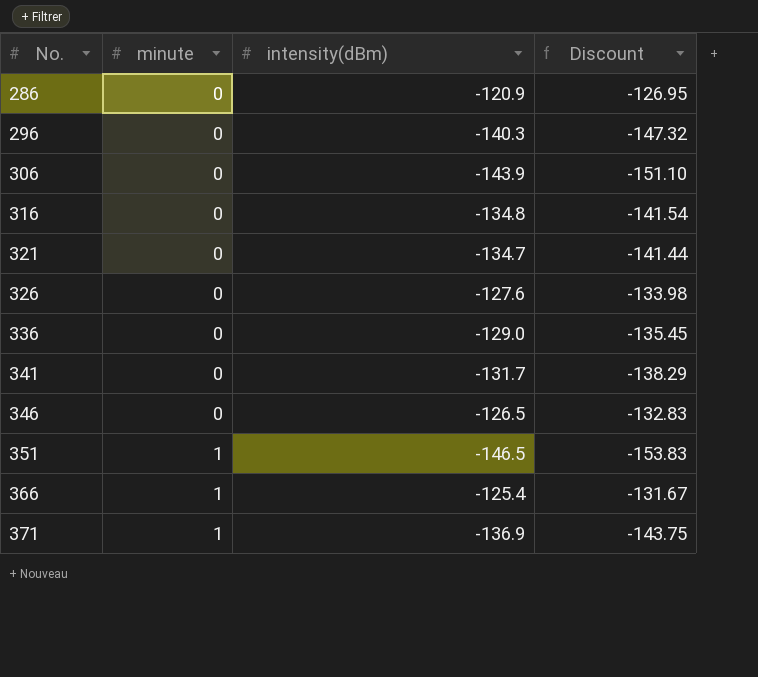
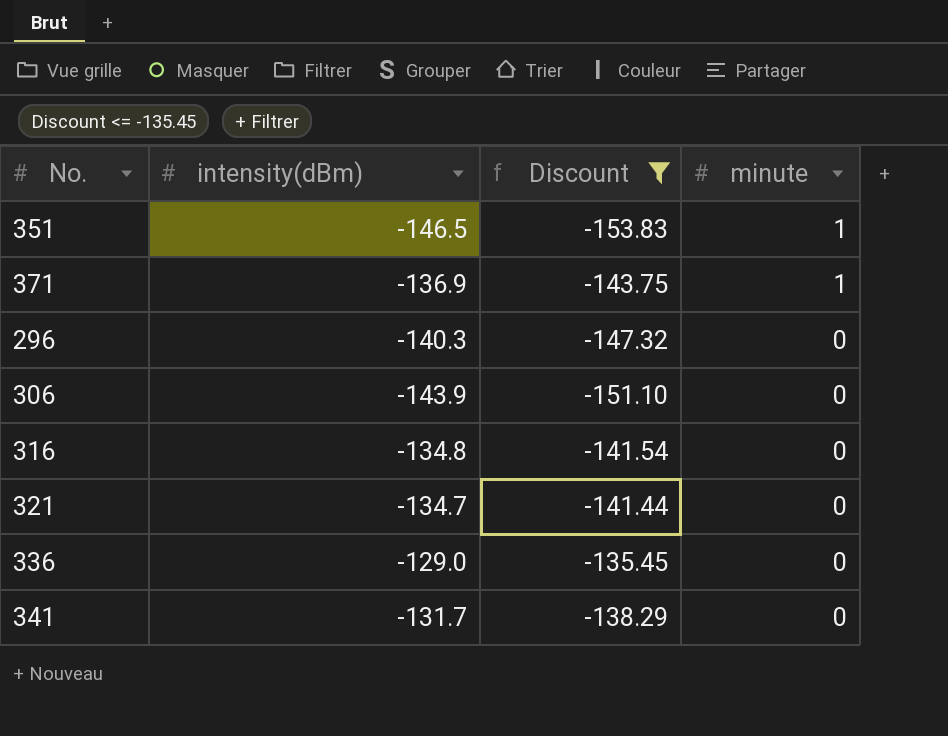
filter: none -> Discount <= -135.45
row order: No. ascending -> minute descending
column minute | position: 2 -> 4

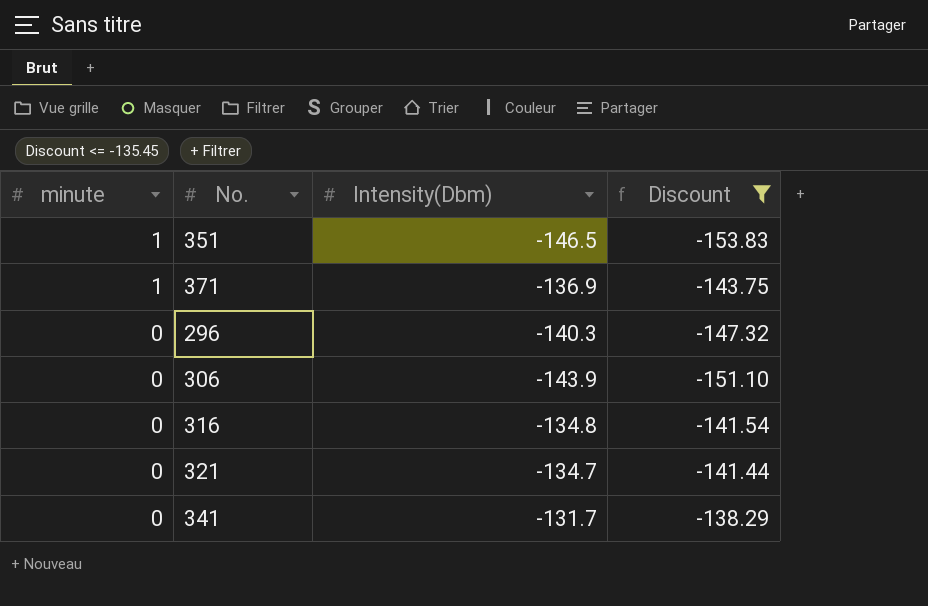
column minute | position: 4 -> 1
column name: intensity(dBm) -> Intensity(Dbm)
row 336: -129.0 | -135.45 | 0 -> none

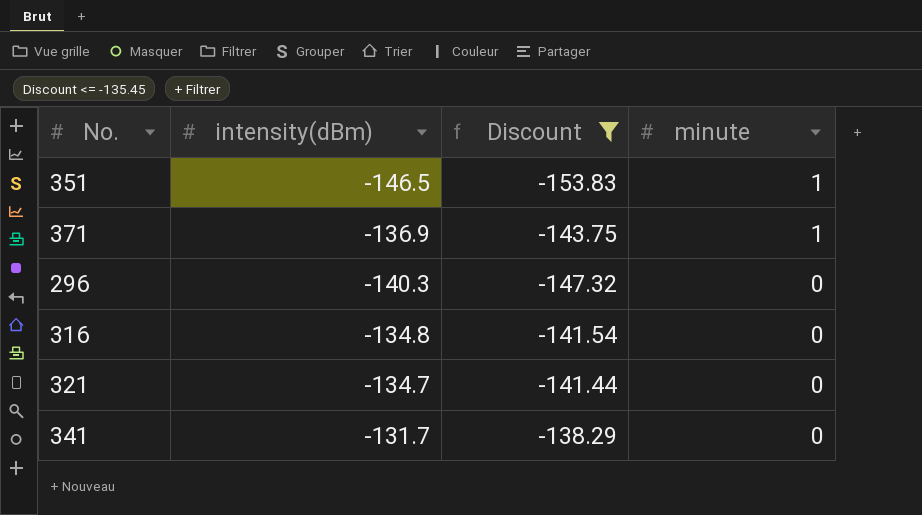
column name: Intensity(Dbm) -> intensity(dBm)
column minute | position: 1 -> 4
row 306: 0 | -143.9 | -151.10 -> none

